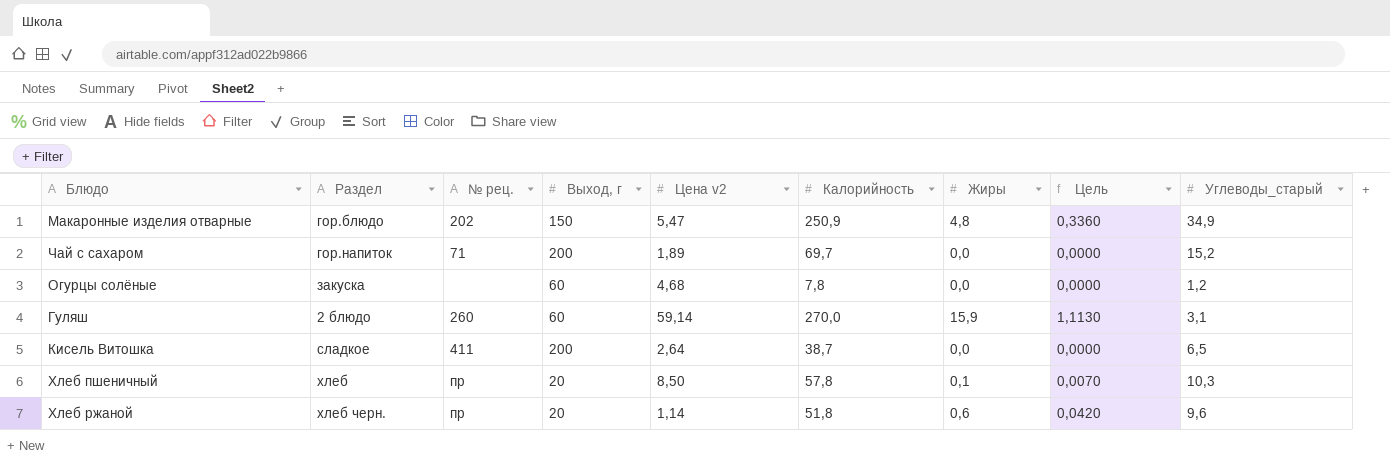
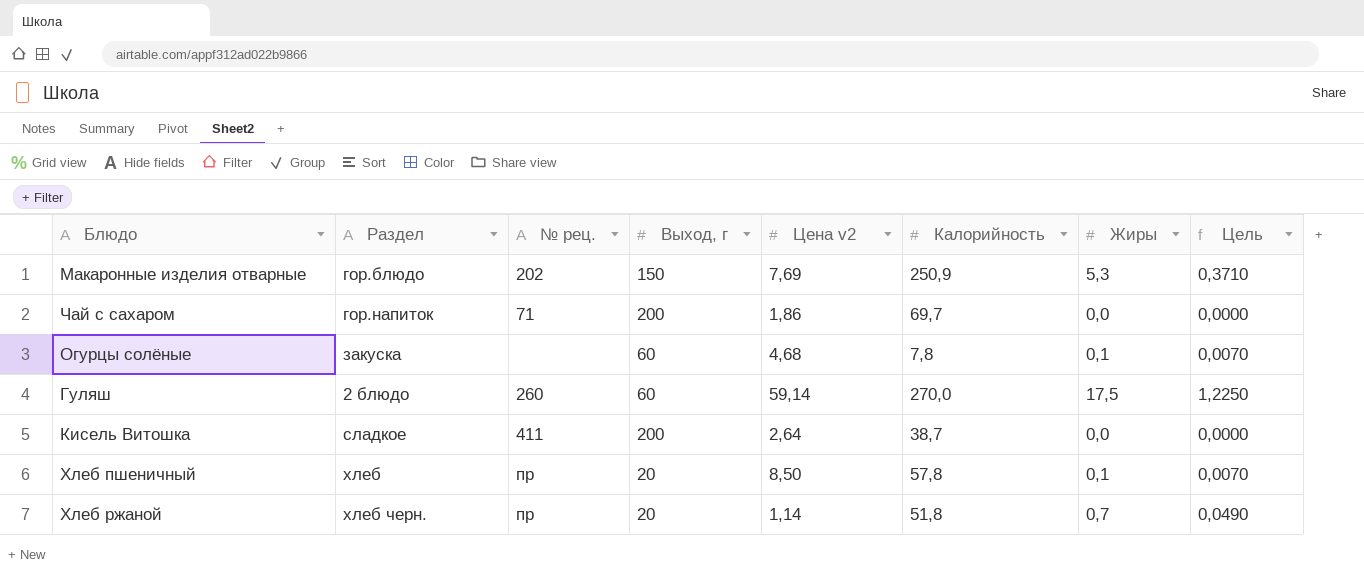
column Углеводы_старый | position: 9 -> none
Макаронные изделия отварные | Цена v2: 5,47 -> 7,69
Макаронные изделия отварные | Жиры: 4,8 -> 5,3
Макаронные изделия отварные | Цель: 0,3360 -> 0,3710
Чай с сахаром | Цена v2: 1,89 -> 1,86
Огурцы солёные | Жиры: 0,0 -> 0,1
Огурцы солёные | Цель: 0,0000 -> 0,0070
Гуляш | Жиры: 15,9 -> 17,5
Гуляш | Цель: 1,1130 -> 1,2250
Хлеб ржаной | Жиры: 0,6 -> 0,7
Хлеб ржаной | Цель: 0,0420 -> 0,0490

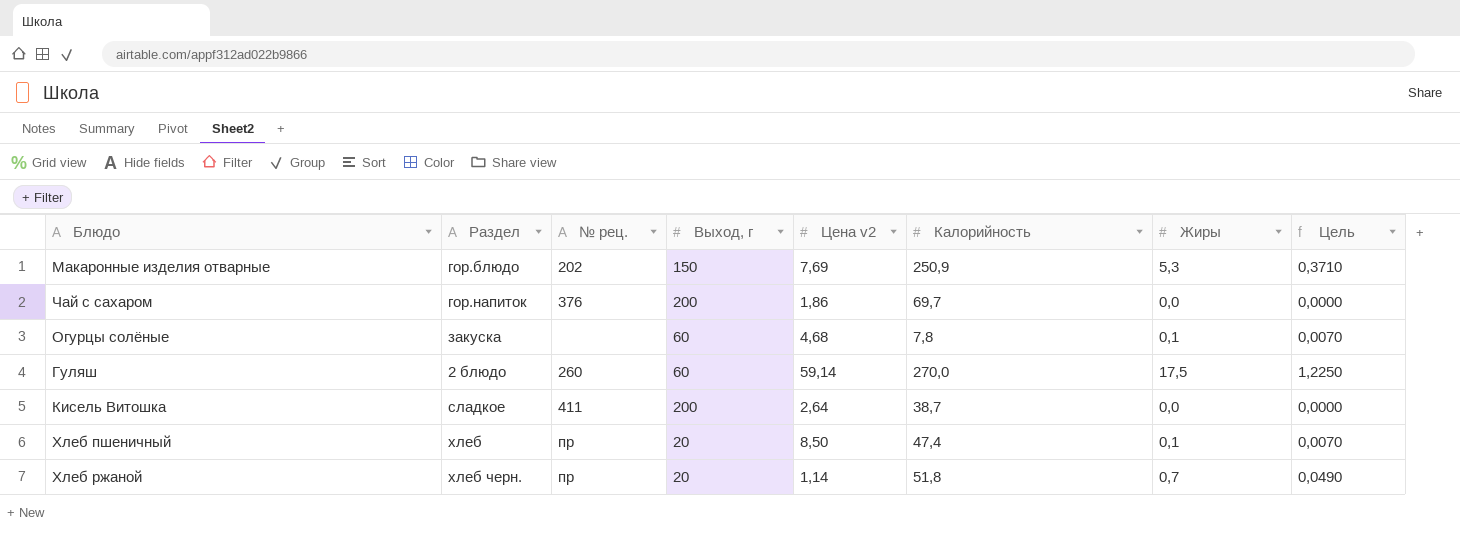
Чай с сахаром | № рец.: 71 -> 376
Хлеб пшеничный | Калорийность: 57,8 -> 47,4

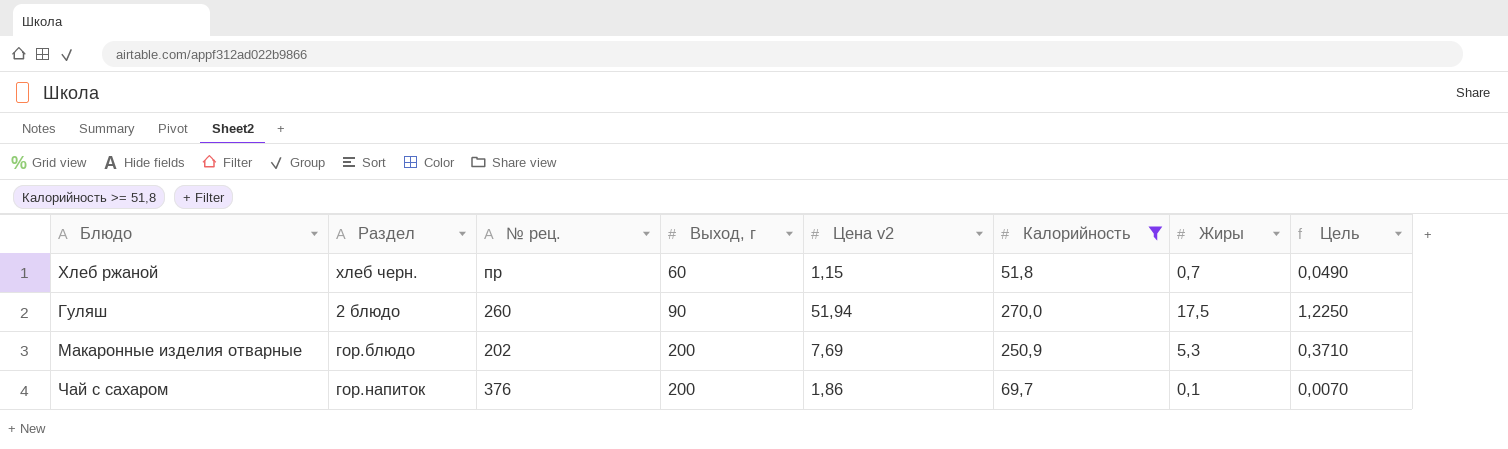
filter: none -> Калорийность >= 51,8
row order: none -> Выход, г ascending
Хлеб ржаной | Выход, г: 20 -> 60
Хлеб ржаной | Цена v2: 1,14 -> 1,15
Гуляш | Выход, г: 60 -> 90
Гуляш | Цена v2: 59,14 -> 51,94
Макаронные изделия отварные | Выход, г: 150 -> 200
Чай с сахаром | Жиры: 0,0 -> 0,1
Чай с сахаром | Цель: 0,0000 -> 0,0070

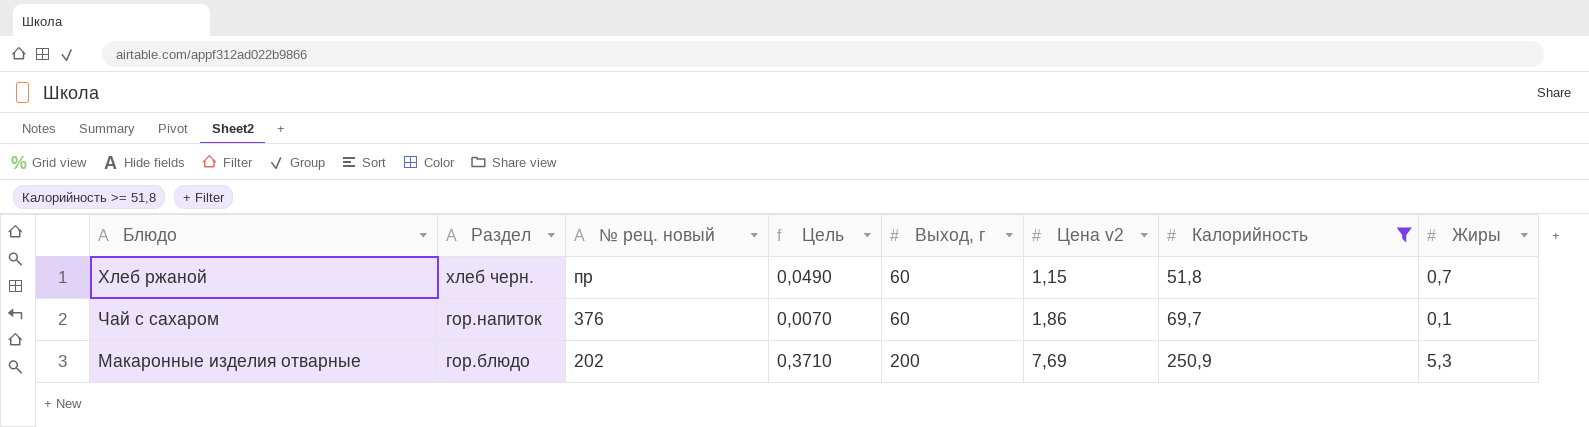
row order: Выход, г ascending -> Раздел descending
column name: № рец. -> № рец. новый
column Цель | position: 8 -> 4
row Гуляш: 2 блюдо | 260 | 90 | 51,94 | 270,0 | 17,5 | 1,2250 -> none
Чай с сахаром | Выход, г: 200 -> 60

